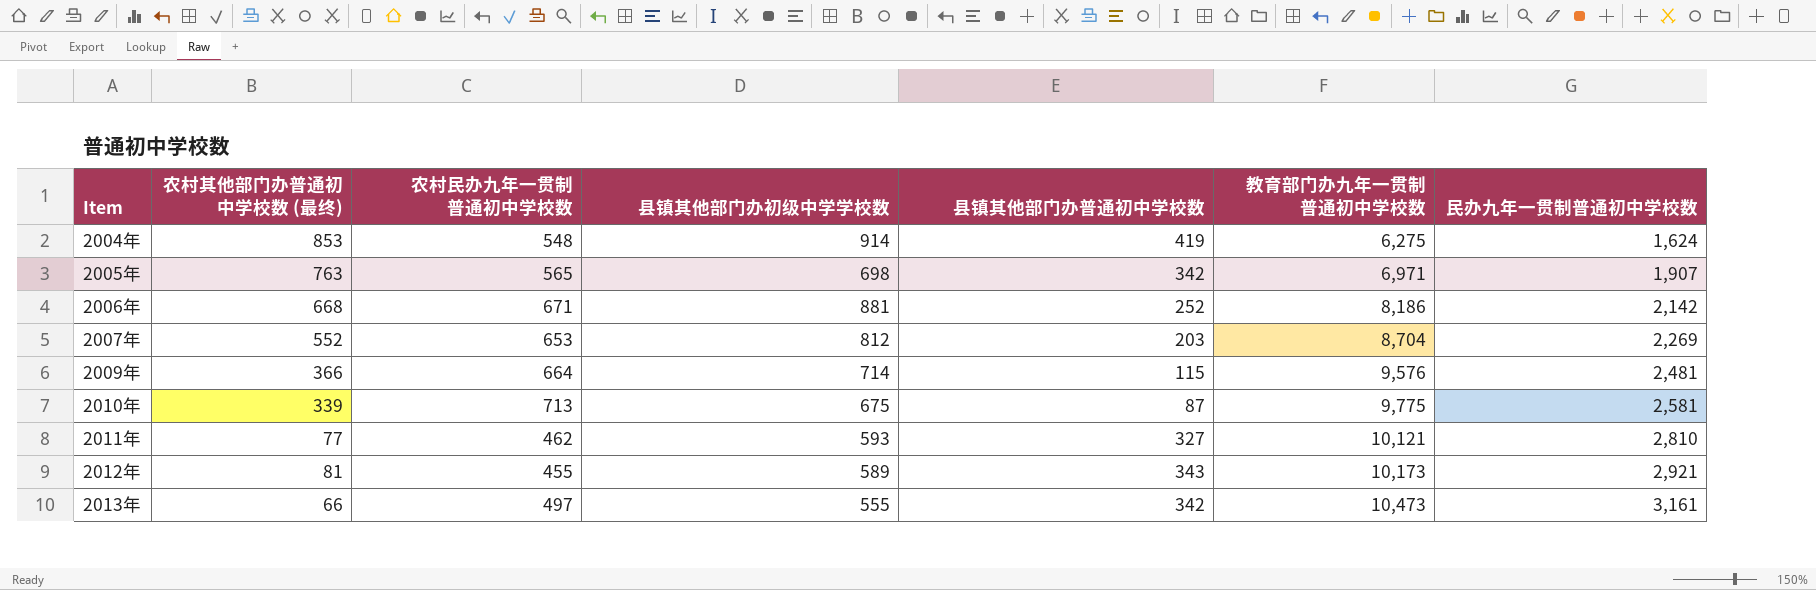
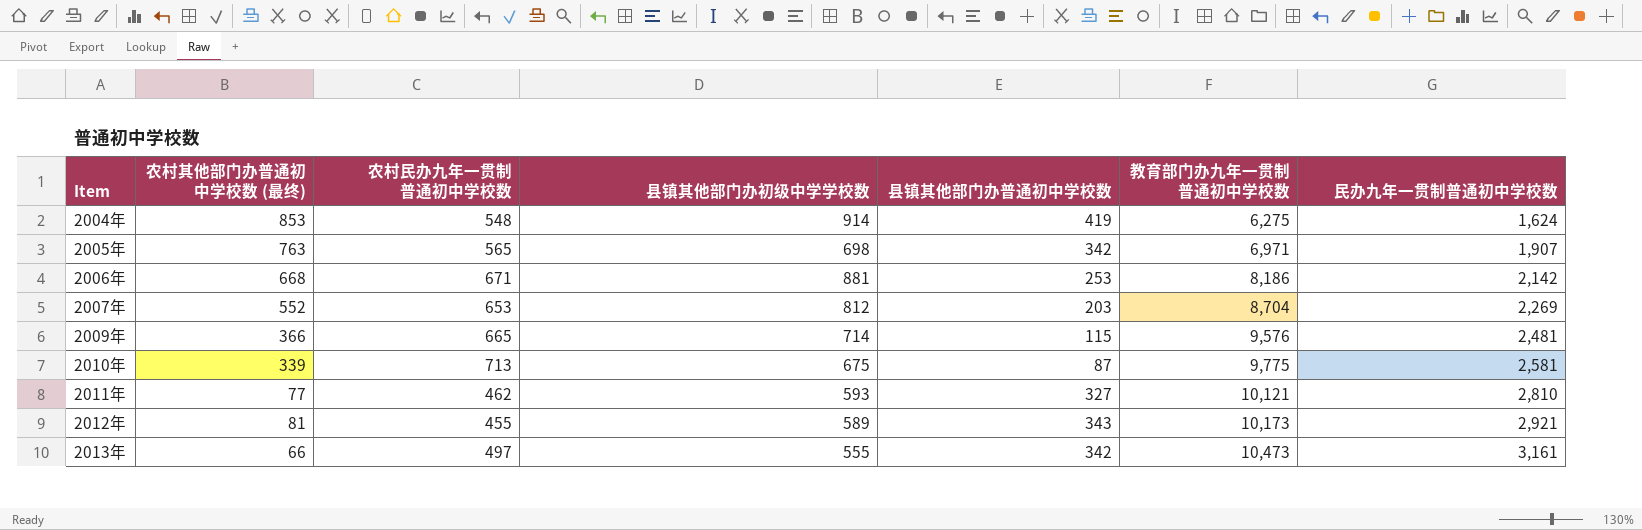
2006年 | 县镇其他部门办普通初中学校数: 252 -> 253
2009年 | 农村民办九年一贯制普通初中学校数: 664 -> 665

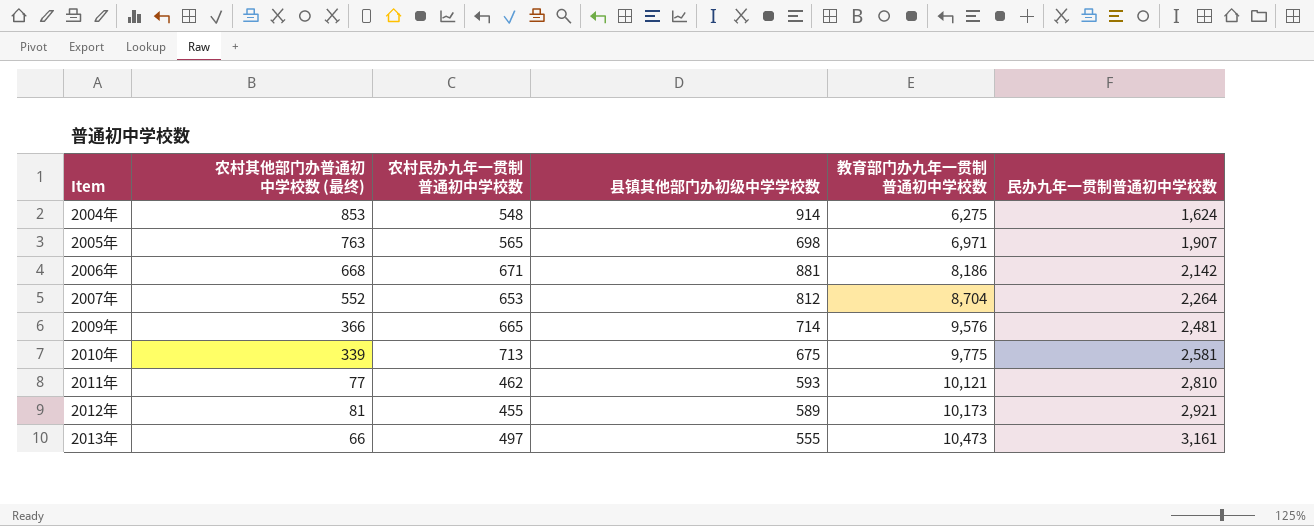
column 县镇其他部门办普通初中学校数 | position: 5 -> none
2007年 | 民办九年一贯制普通初中学校数: 2,269 -> 2,264

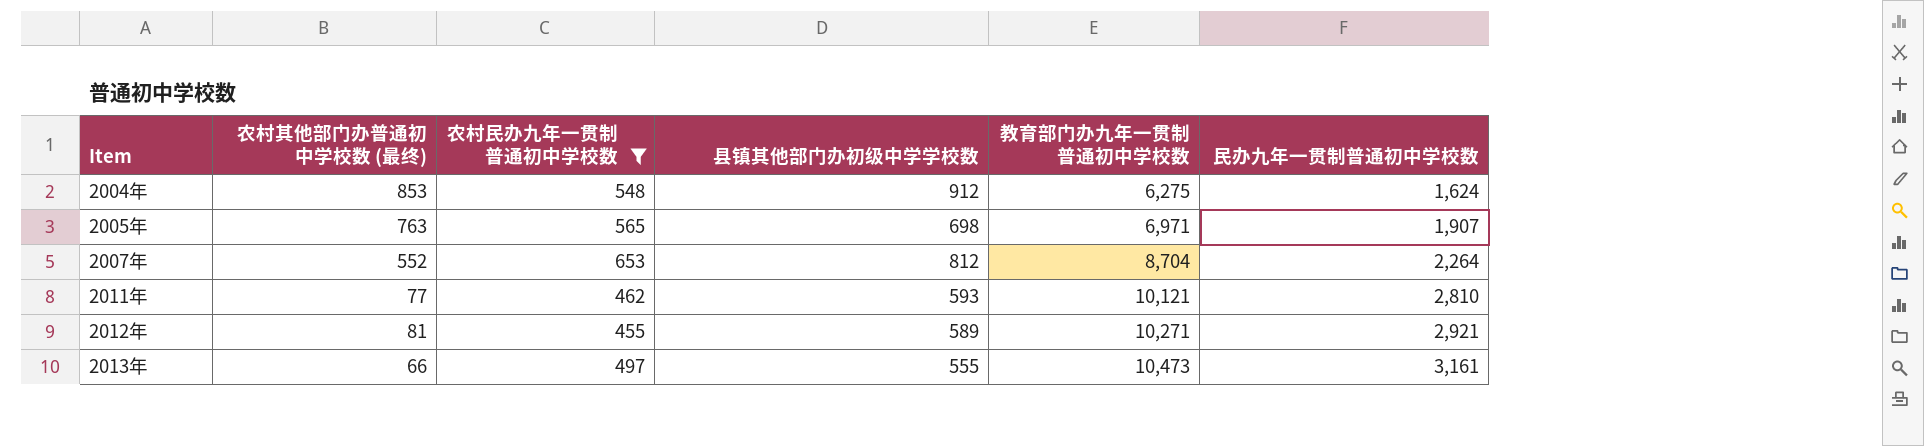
filter: none -> 农村民办九年一贯制普通初中学校数 <= 653
2004年 | 县镇其他部门办初级中学学校数: 914 -> 912
2012年 | 教育部门办九年一贯制普通初中学校数: 10,173 -> 10,271

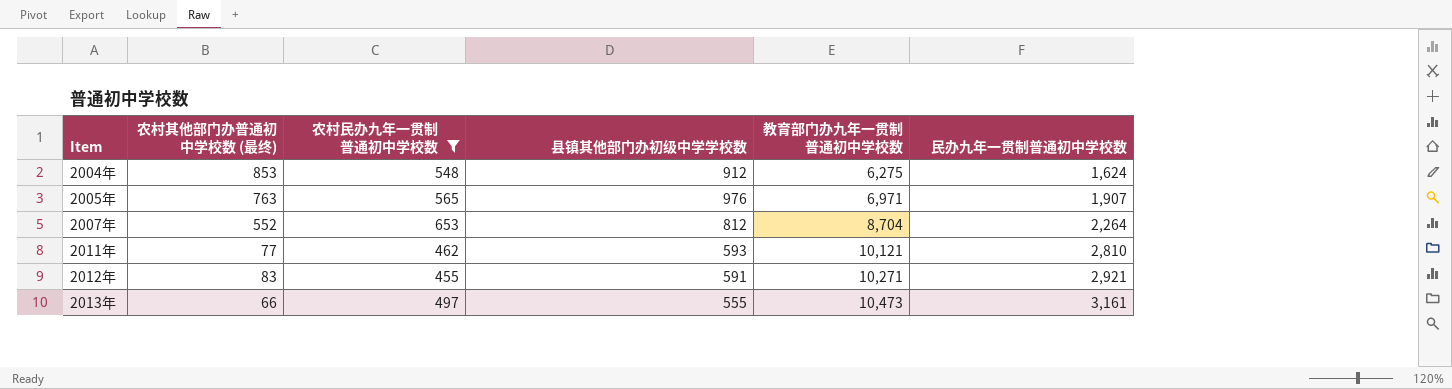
2005年 | 县镇其他部门办初级中学学校数: 698 -> 976
2012年 | 农村其他部门办普通初中学校数 (最终): 81 -> 83
2012年 | 县镇其他部门办初级中学学校数: 589 -> 591

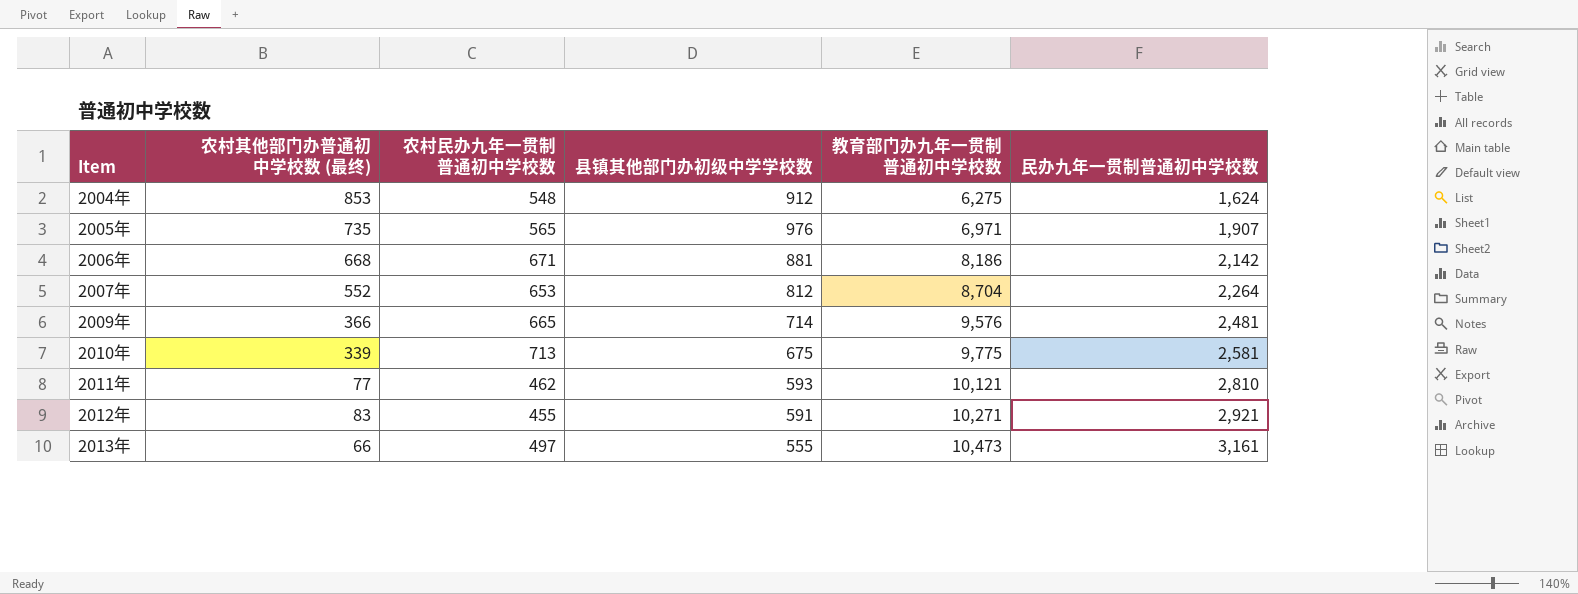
filter: 农村民办九年一贯制普通初中学校数 <= 653 -> none
2005年 | 农村其他部门办普通初中学校数 (最终): 763 -> 735

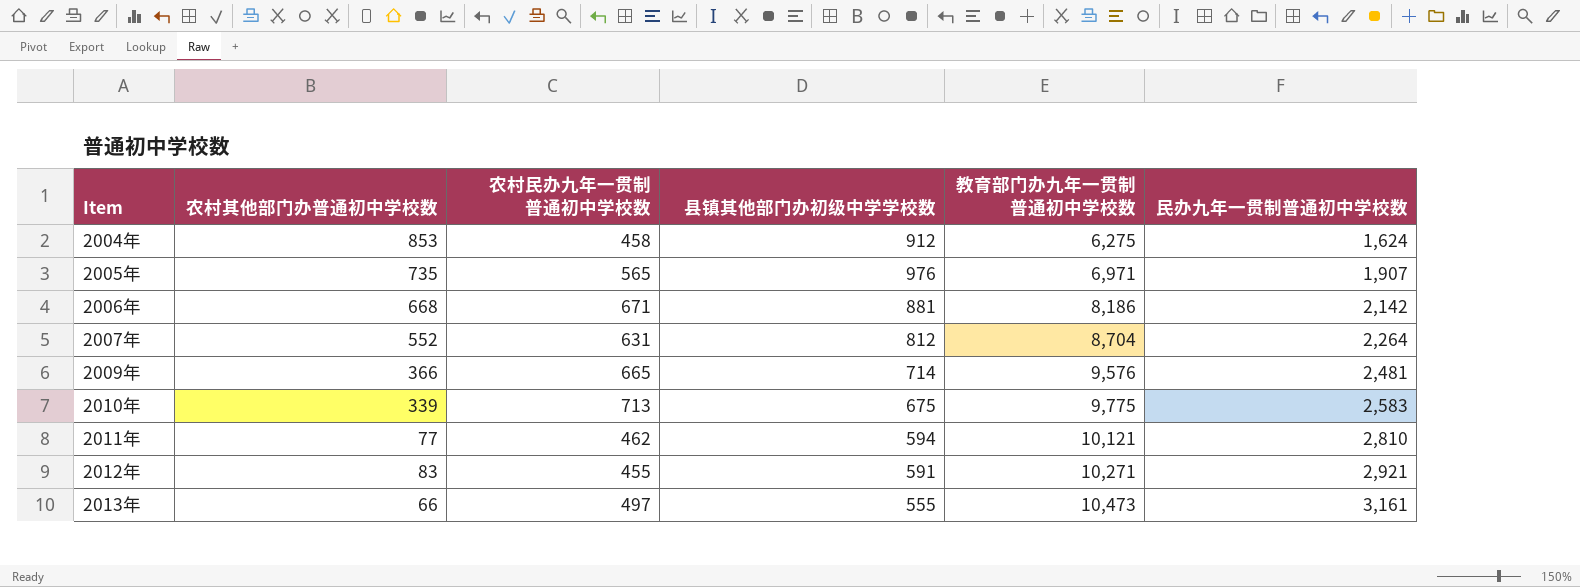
column name: 农村其他部门办普通初中学校数 (最终) -> 农村其他部门办普通初中学校数
2004年 | 农村民办九年一贯制普通初中学校数: 548 -> 458
2007年 | 农村民办九年一贯制普通初中学校数: 653 -> 631
2010年 | 民办九年一贯制普通初中学校数: 2,581 -> 2,583
2011年 | 县镇其他部门办初级中学学校数: 593 -> 594

